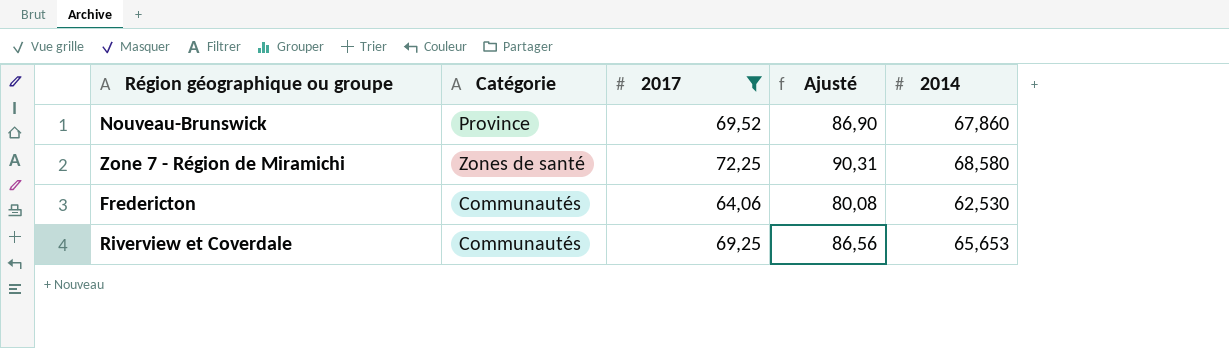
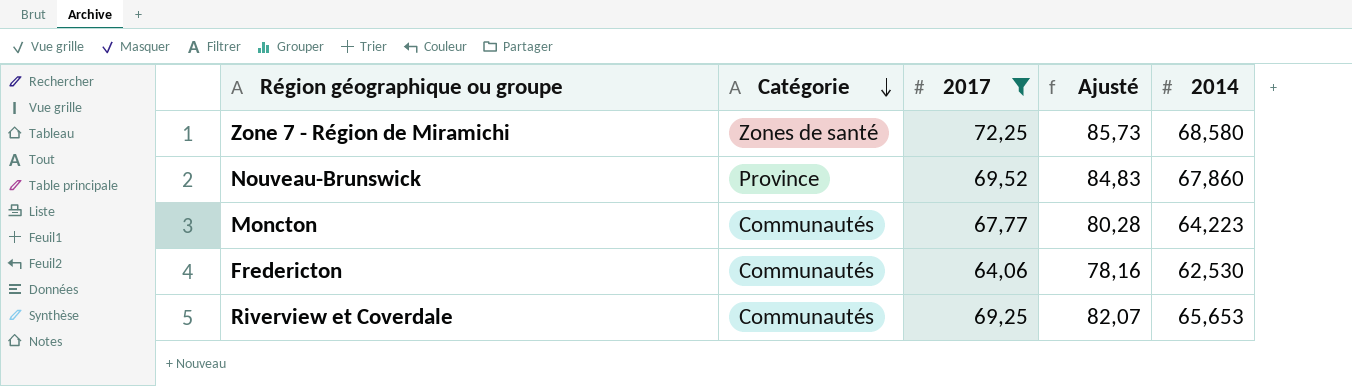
row order: none -> Catégorie descending
column Ajusté | formula: [2017] * 1,25 -> [2014] * 1,25
row Moncton: none -> Communautés | 67,77 | 80,28 | 64,223

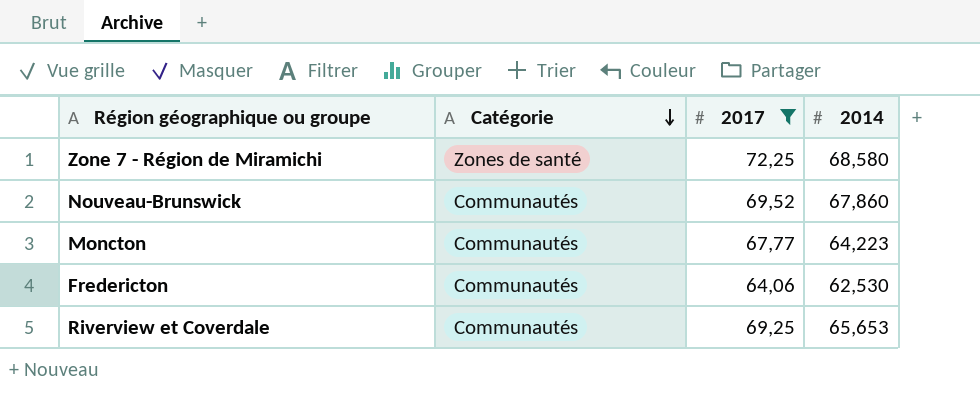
column Ajusté | formula: [2014] * 1,25 -> none
Nouveau-Brunswick | Catégorie: Province -> Communautés

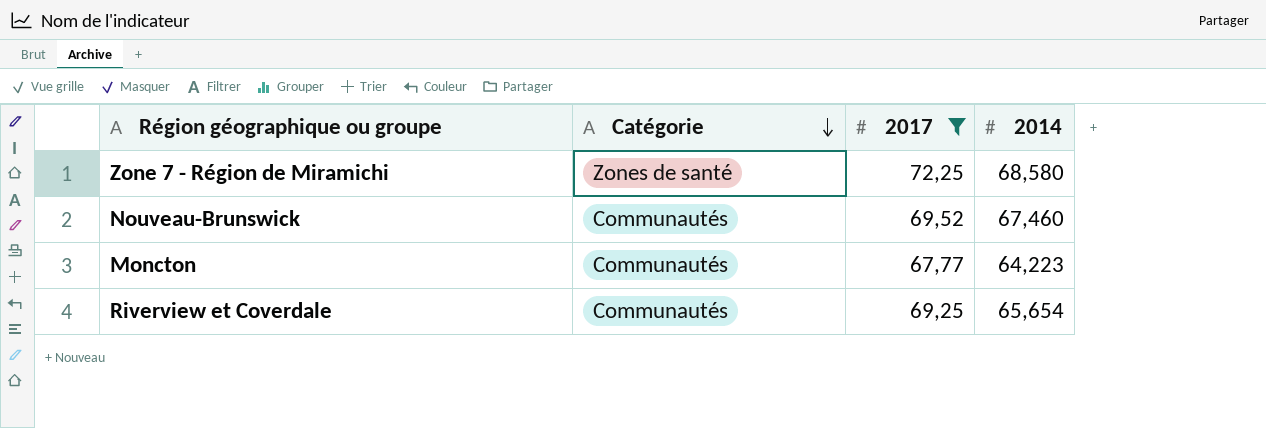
row Fredericton: Communautés | 64,06 | 62,530 -> none
Nouveau-Brunswick | 2014: 67,860 -> 67,460
Riverview et Coverdale | 2014: 65,653 -> 65,654

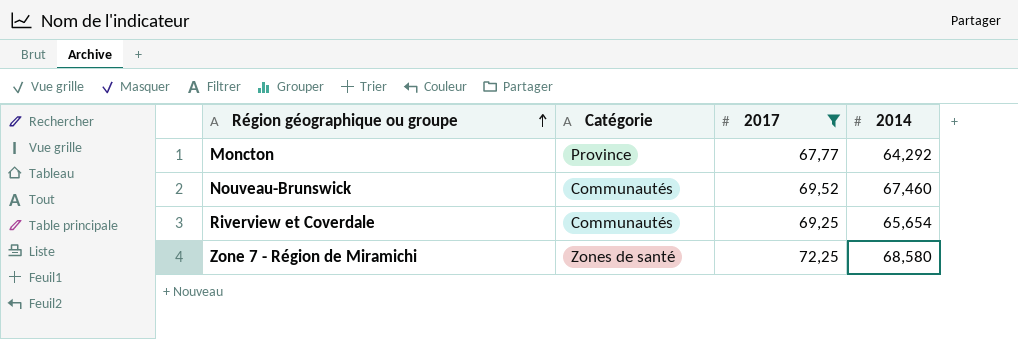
row order: Catégorie descending -> Région géographique ou groupe ascending
Moncton | Catégorie: Communautés -> Province
Moncton | 2014: 64,223 -> 64,292

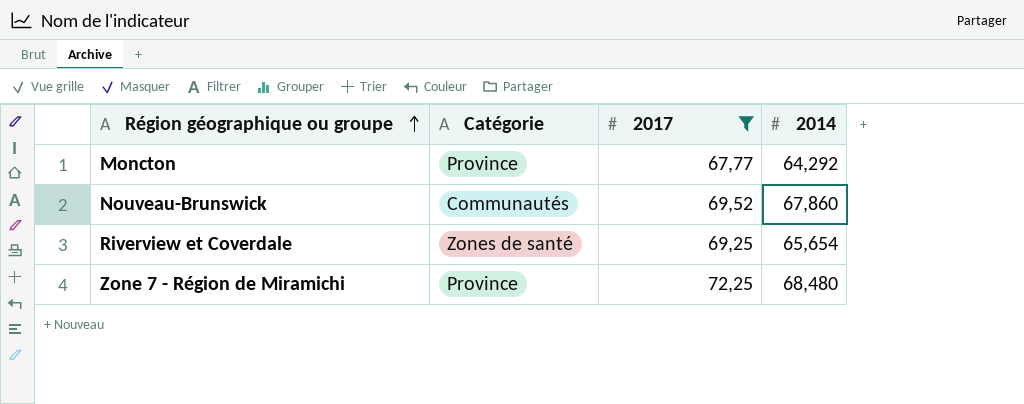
Nouveau-Brunswick | 2014: 67,460 -> 67,860
Riverview et Coverdale | Catégorie: Communautés -> Zones de santé
Zone 7 - Région de Miramichi | Catégorie: Zones de santé -> Province
Zone 7 - Région de Miramichi | 2014: 68,580 -> 68,480

